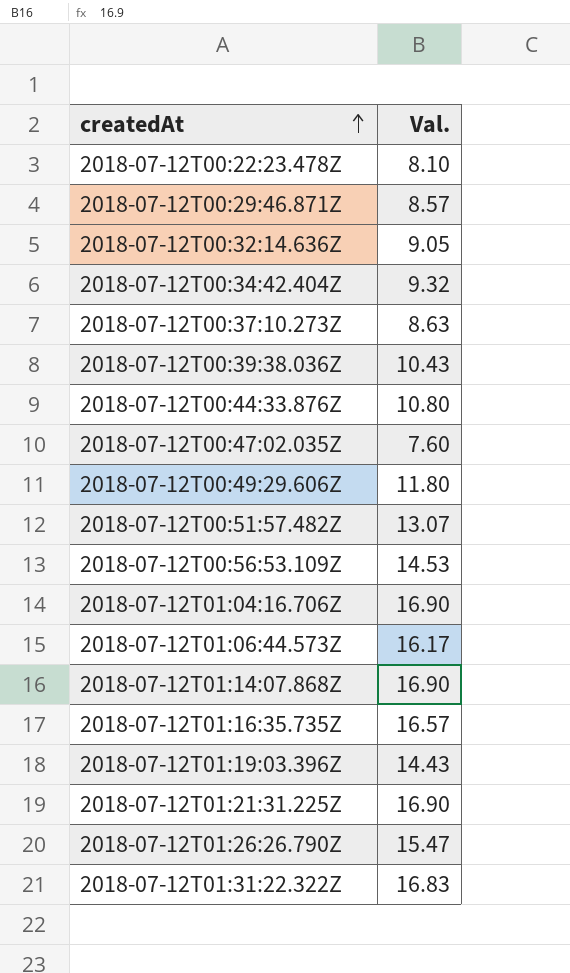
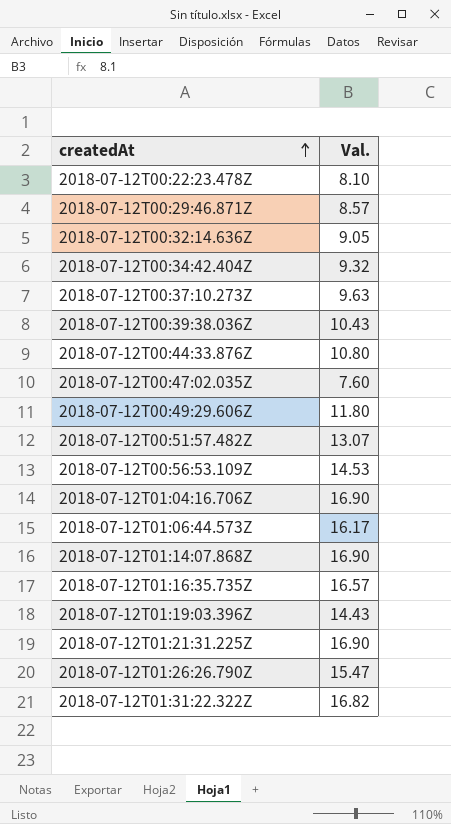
2018-07-12T00:37:10.273Z | Val.: 8.63 -> 9.63
2018-07-12T01:31:22.322Z | Val.: 16.83 -> 16.82

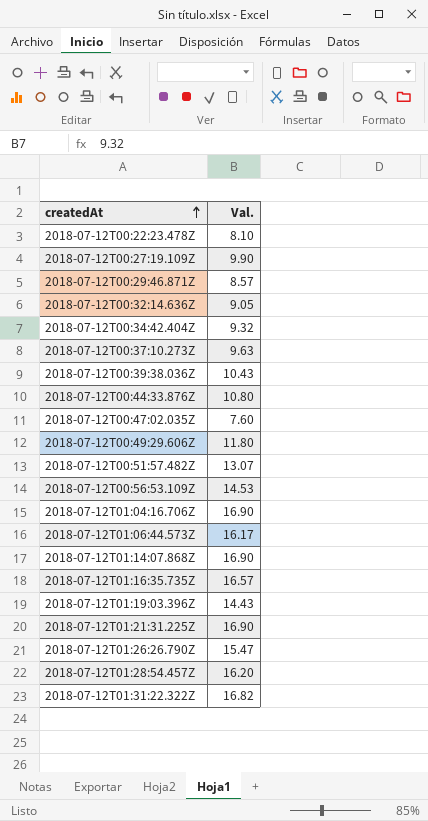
row 2018-07-12T00:27:19.109Z: none -> 9.90
row 2018-07-12T01:28:54.457Z: none -> 16.20

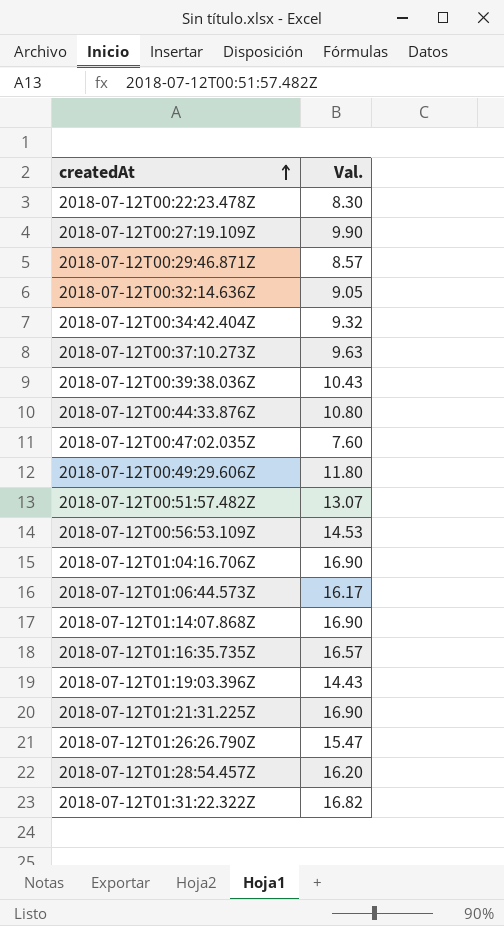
2018-07-12T00:22:23.478Z | Val.: 8.10 -> 8.30

